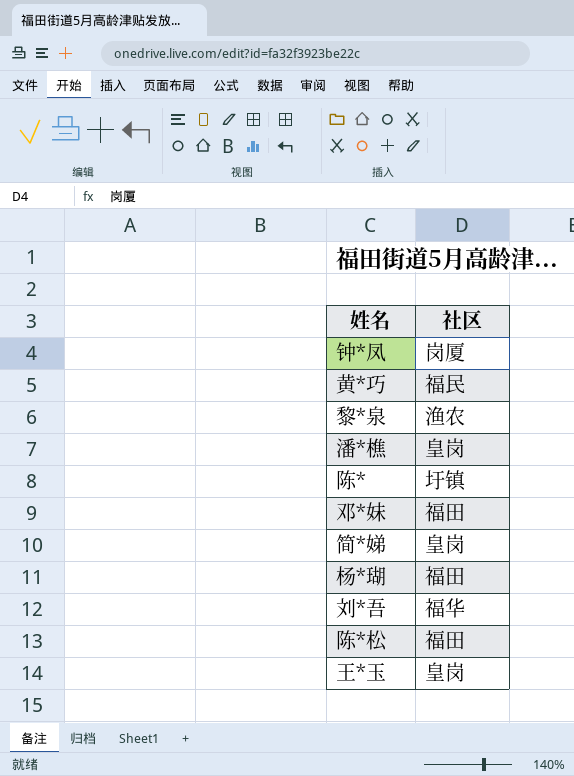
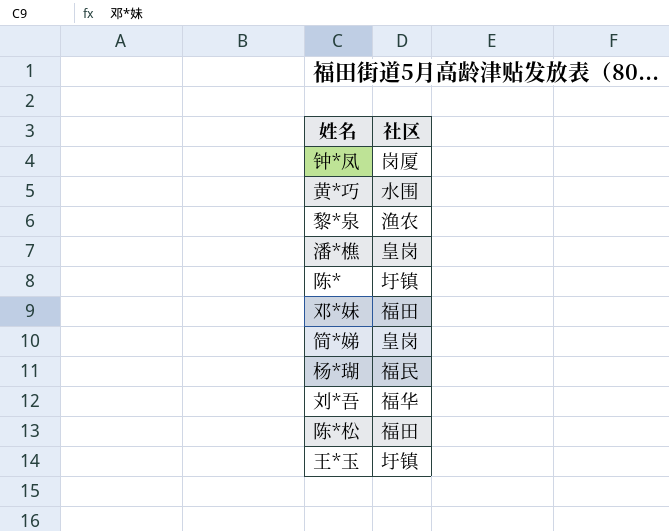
黄*巧 | 社区: 福民 -> 水围
杨*瑚 | 社区: 福田 -> 福民
王*玉 | 社区: 皇岗 -> 圩镇

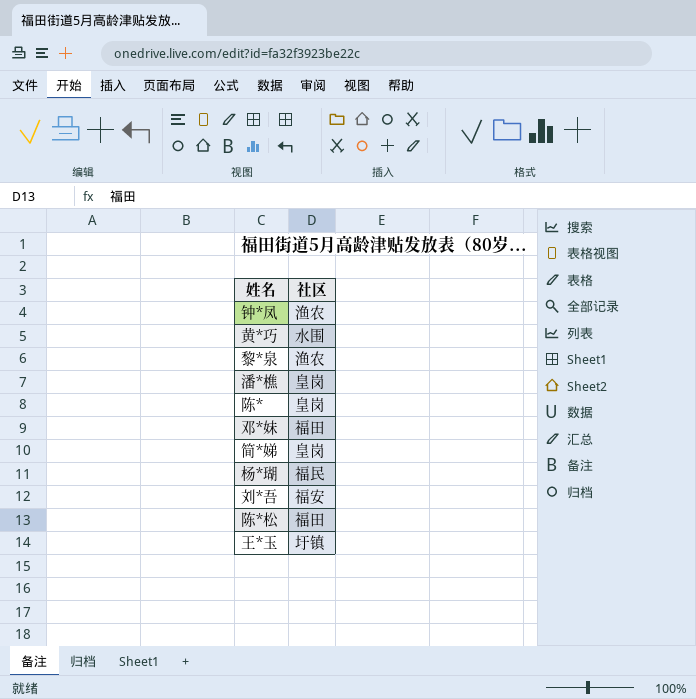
钟*凤 | 社区: 岗厦 -> 渔农
陈* | 社区: 圩镇 -> 皇岗
刘*吾 | 社区: 福华 -> 福安

